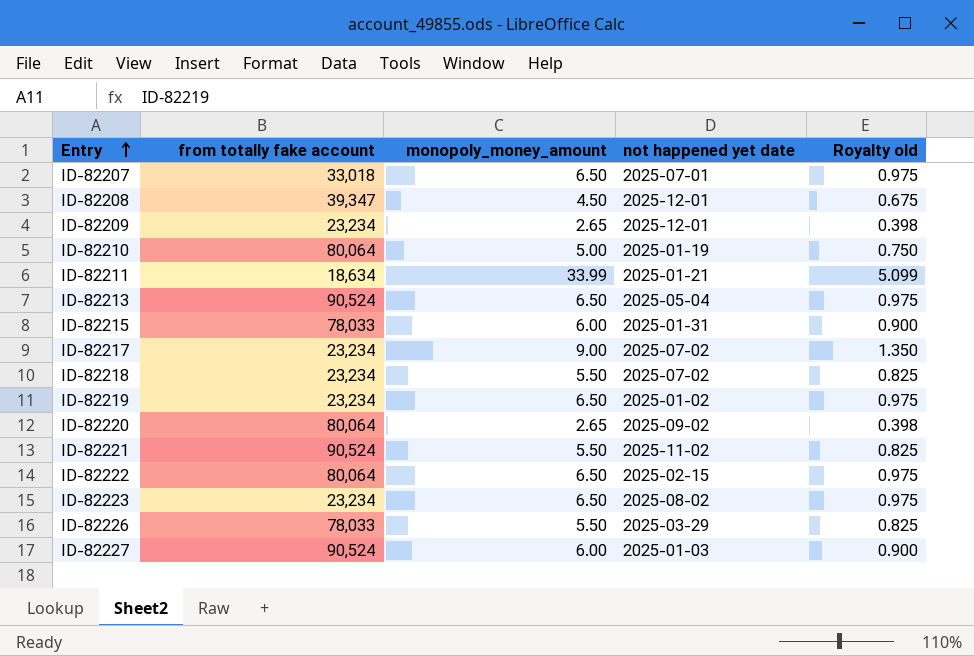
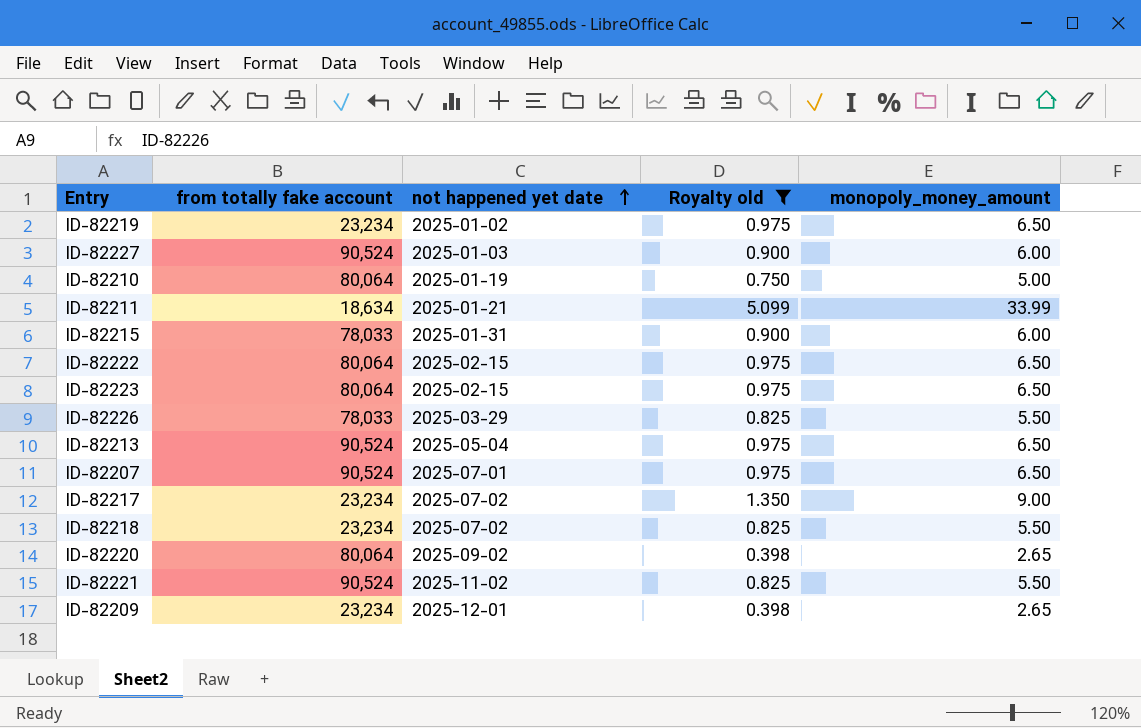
filter: none -> Royalty old != 0.675
row order: Entry ascending -> not happened yet date ascending
column monopoly_money_amount | position: 3 -> 5
ID-82223 | from totally fake account: 23,234 -> 80,064
ID-82223 | not happened yet date: 2025-08-02 -> 2025-02-15
ID-82207 | from totally fake account: 33,018 -> 90,524

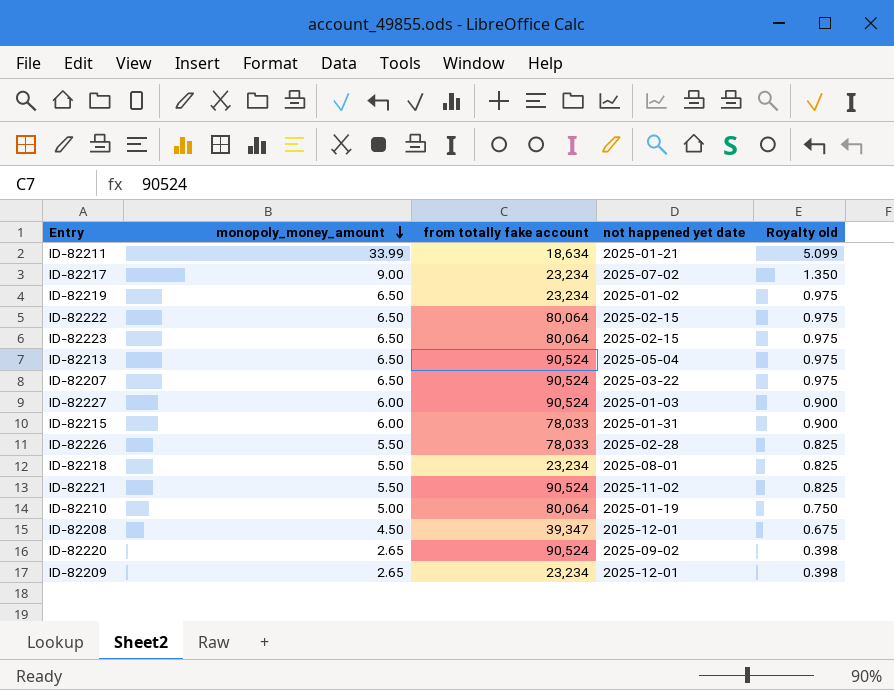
filter: Royalty old != 0.675 -> none
row order: not happened yet date ascending -> monopoly_money_amount descending
column monopoly_money_amount | position: 5 -> 2
ID-82207 | not happened yet date: 2025-07-01 -> 2025-03-22
ID-82226 | not happened yet date: 2025-03-29 -> 2025-02-28
ID-82218 | not happened yet date: 2025-07-02 -> 2025-08-01
ID-82220 | from totally fake account: 80,064 -> 90,524

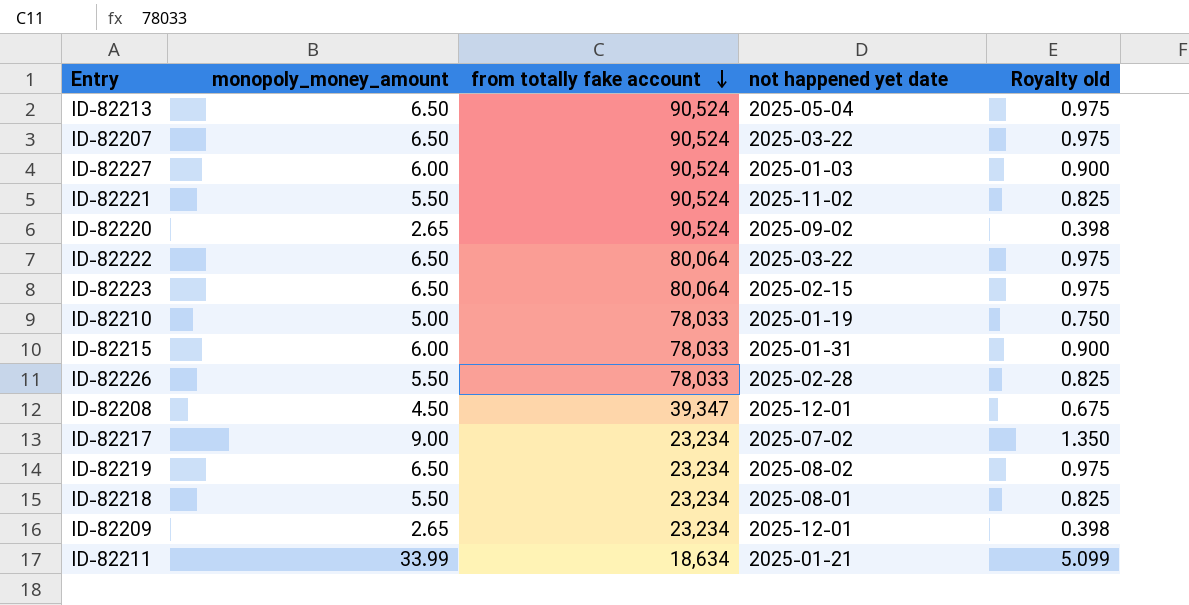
row order: monopoly_money_amount descending -> from totally fake account descending
ID-82222 | not happened yet date: 2025-02-15 -> 2025-03-22
ID-82210 | from totally fake account: 80,064 -> 78,033
ID-82219 | not happened yet date: 2025-01-02 -> 2025-08-02

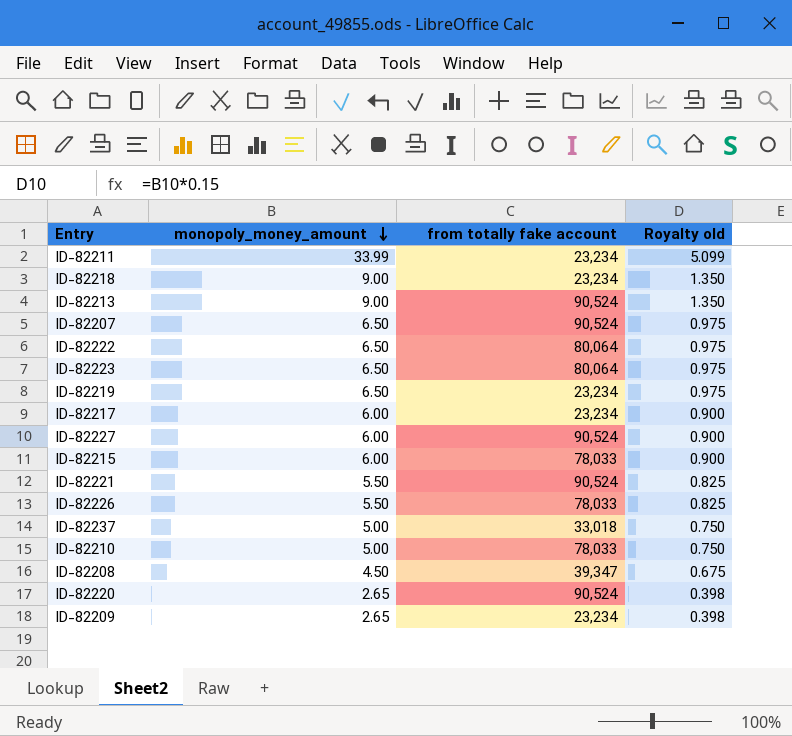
row order: from totally fake account descending -> monopoly_money_amount descending
column not happened yet date | position: 4 -> none
ID-82211 | from totally fake account: 18,634 -> 23,234
ID-82218 | monopoly_money_amount: 5.50 -> 9.00
ID-82218 | Royalty old: 0.825 -> 1.350
ID-82213 | monopoly_money_amount: 6.50 -> 9.00
ID-82213 | Royalty old: 0.975 -> 1.350
ID-82217 | monopoly_money_amount: 9.00 -> 6.00
ID-82217 | Royalty old: 1.350 -> 0.900
row ID-82237: none -> 5.00 | 33,018 | 0.750

